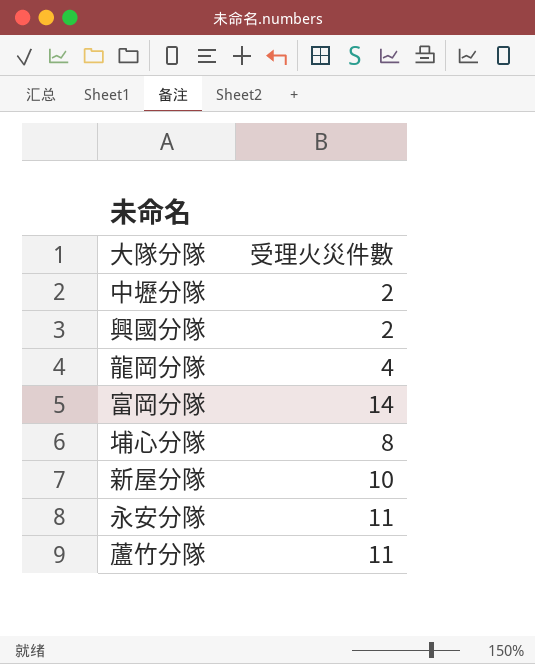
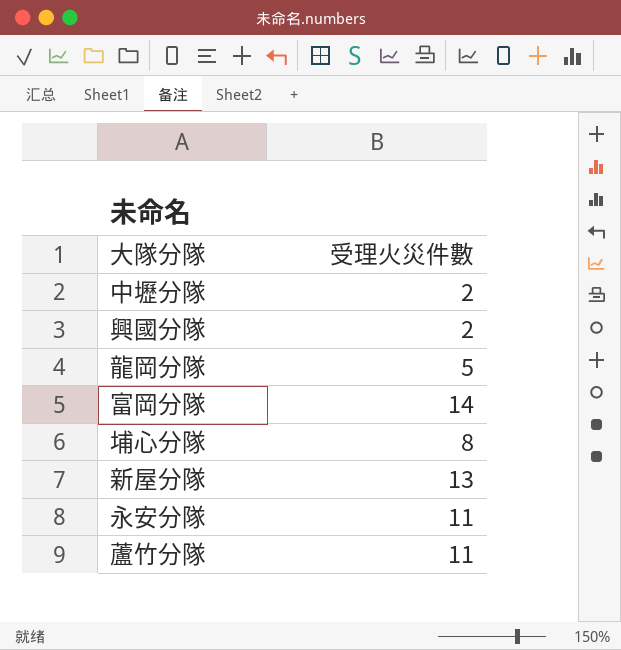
龍岡分隊 | 受理火災件數: 4 -> 5
新屋分隊 | 受理火災件數: 10 -> 13

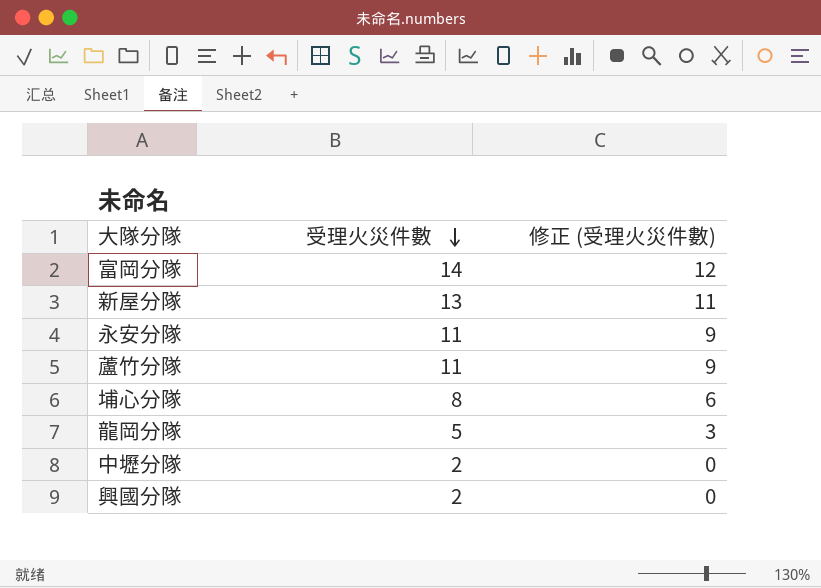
row order: none -> 受理火災件數 descending
column 修正 (受理火災件數) | formula: none -> [受理火災件數] - 2

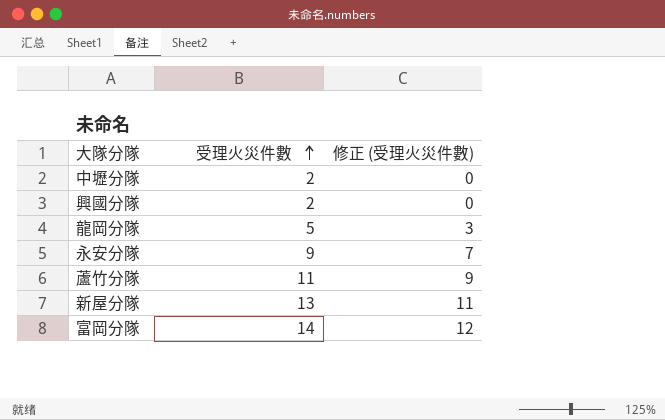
row order: 受理火災件數 descending -> 受理火災件數 ascending
row 埔心分隊: 8 | 6 -> none
永安分隊 | 受理火災件數: 11 -> 9
永安分隊 | 修正 (受理火災件數): 9 -> 7

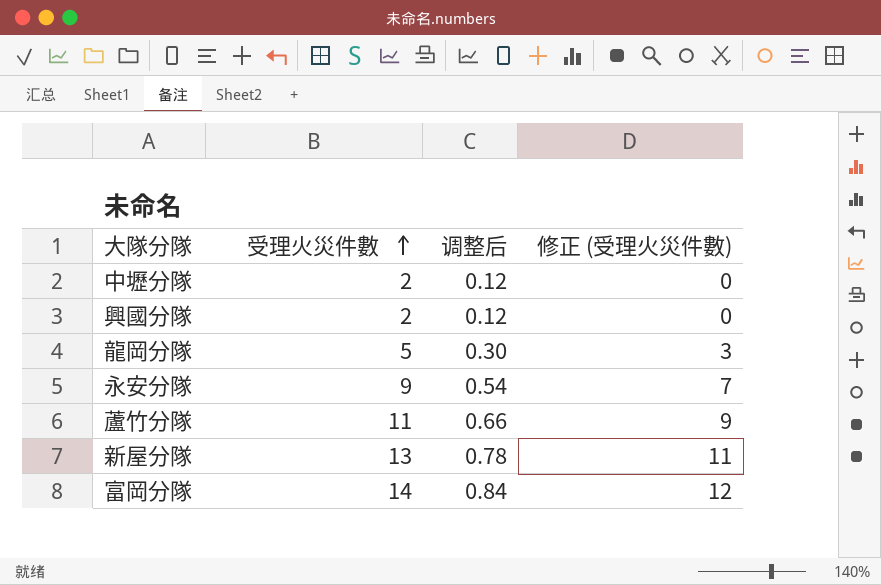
column 调整后 | formula: none -> [受理火災件數] * 0.06

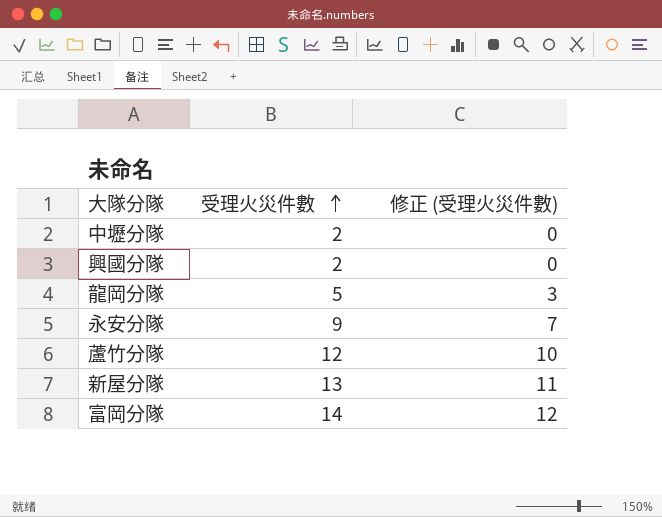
column 调整后 | formula: [受理火災件數] * 0.06 -> none
蘆竹分隊 | 受理火災件數: 11 -> 12
蘆竹分隊 | 修正 (受理火災件數): 9 -> 10

